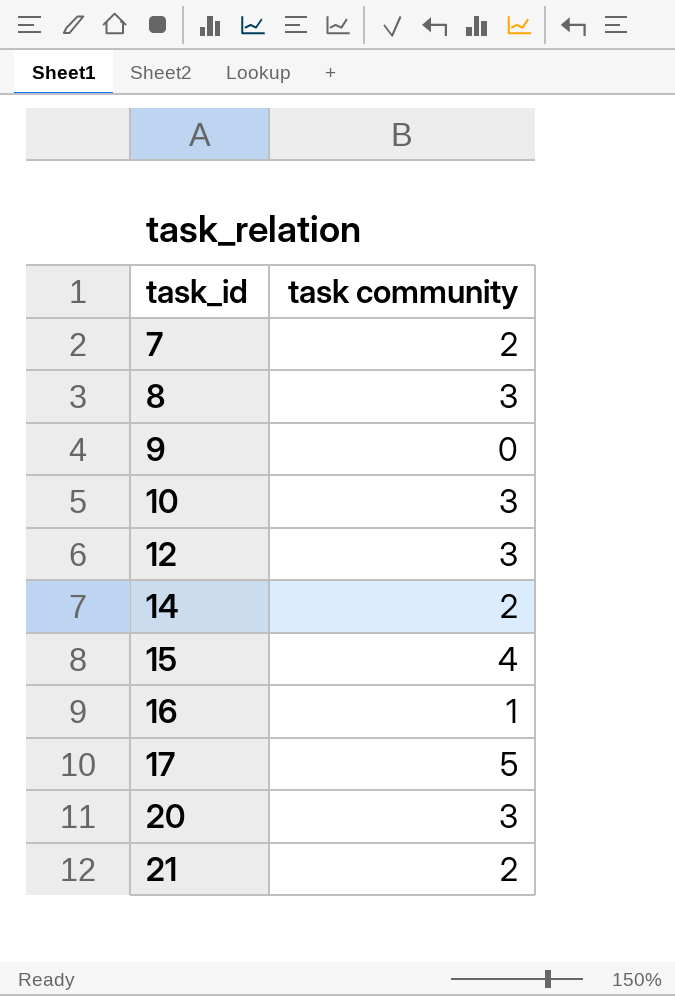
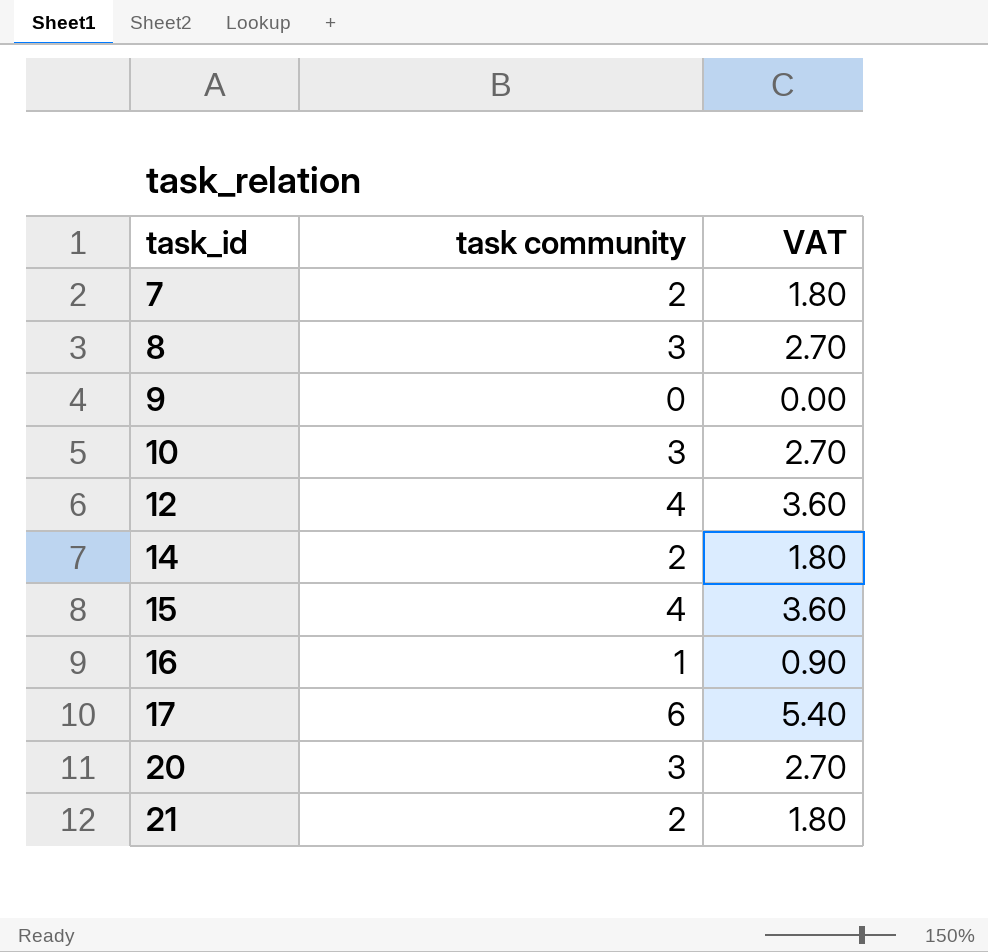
column VAT | formula: none -> [task community] * 0.9
12 | task community: 3 -> 4
17 | task community: 5 -> 6

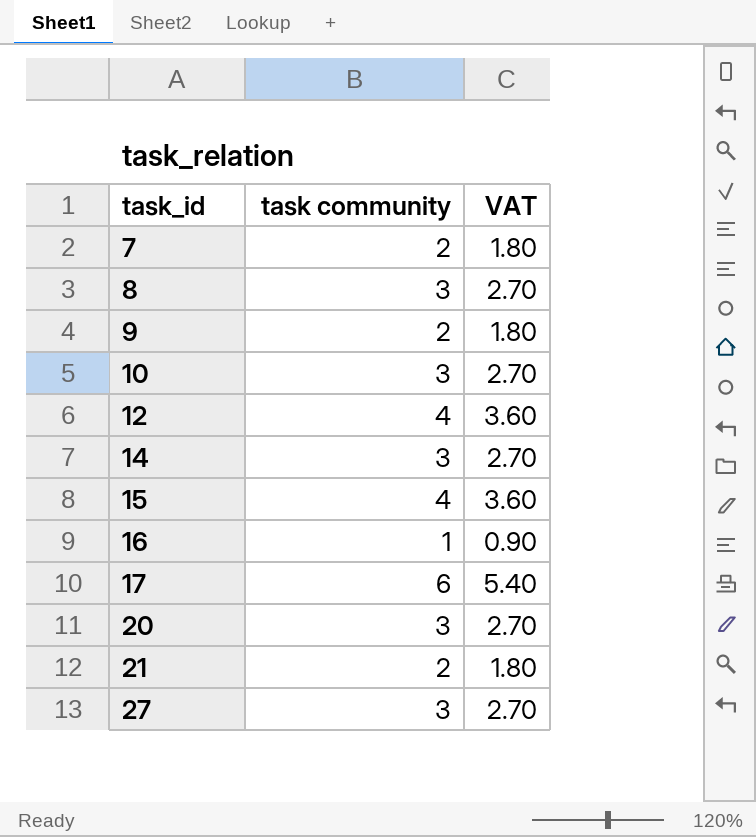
9 | task community: 0 -> 2
9 | VAT: 0.00 -> 1.80
14 | task community: 2 -> 3
14 | VAT: 1.80 -> 2.70
row 27: none -> 3 | 2.70

